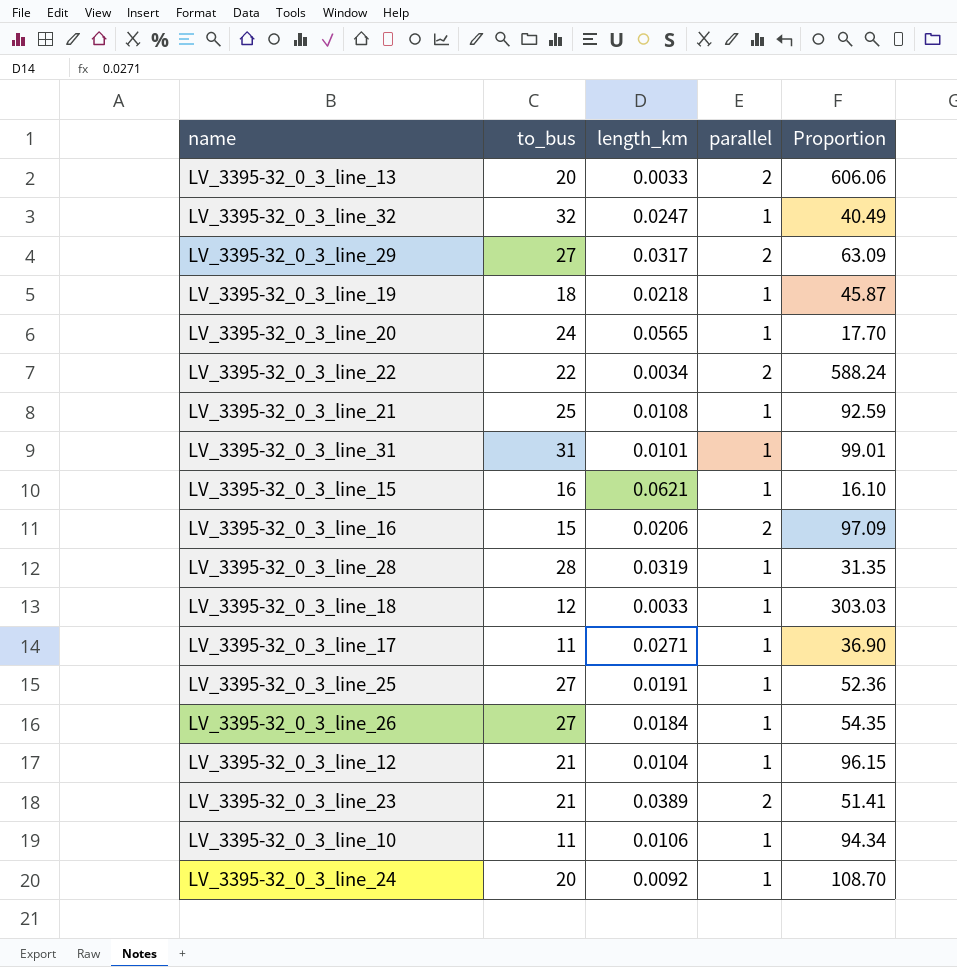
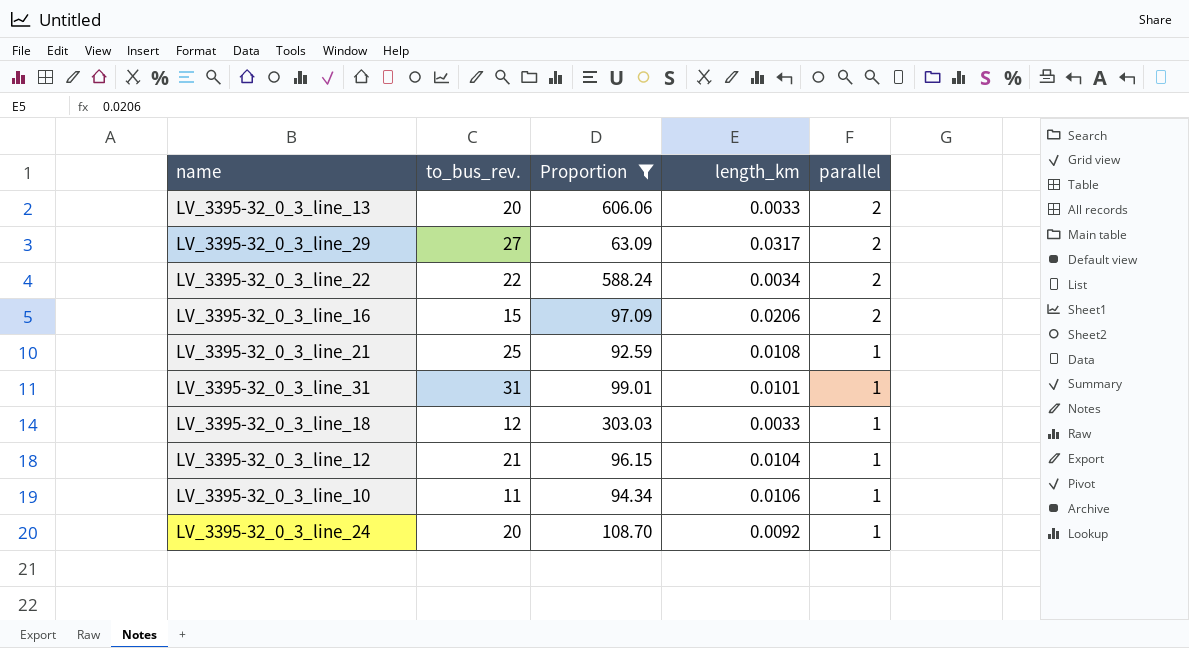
filter: none -> Proportion >= 63.09
row order: none -> parallel descending
column name: to_bus -> to_bus_rev.
column Proportion | position: 5 -> 3

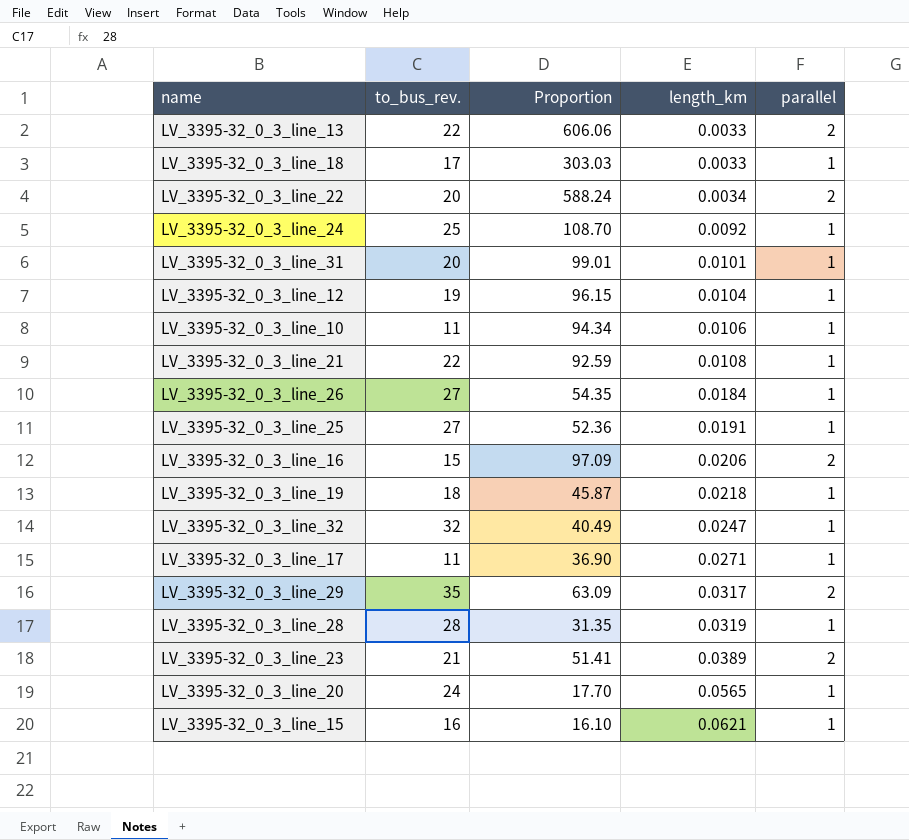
filter: Proportion >= 63.09 -> none
row order: parallel descending -> length_km ascending
LV_3395-32_0_3_line_13 | to_bus_rev.: 20 -> 22
LV_3395-32_0_3_line_18 | to_bus_rev.: 12 -> 17
LV_3395-32_0_3_line_22 | to_bus_rev.: 22 -> 20
LV_3395-32_0_3_line_24 | to_bus_rev.: 20 -> 25
LV_3395-32_0_3_line_31 | to_bus_rev.: 31 -> 20
LV_3395-32_0_3_line_12 | to_bus_rev.: 21 -> 19
LV_3395-32_0_3_line_21 | to_bus_rev.: 25 -> 22
LV_3395-32_0_3_line_29 | to_bus_rev.: 27 -> 35

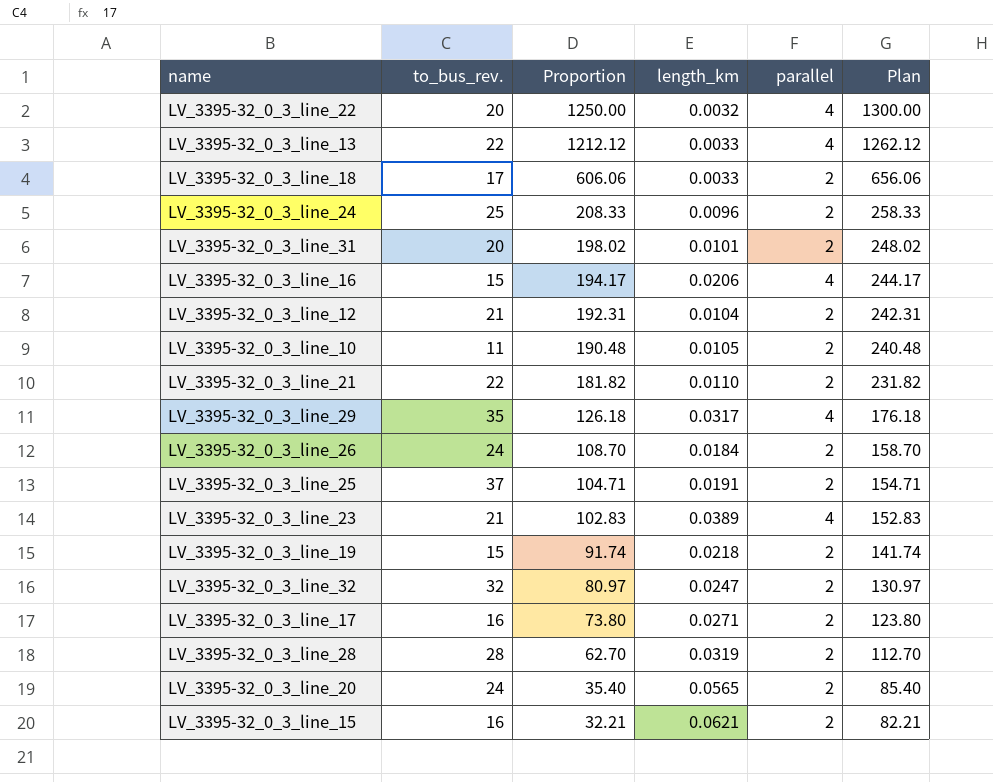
row order: length_km ascending -> Proportion descending
column Plan | formula: none -> [Proportion] + 50
LV_3395-32_0_3_line_22 | Proportion: 588.24 -> 1250.00
LV_3395-32_0_3_line_22 | length_km: 0.0034 -> 0.0032
LV_3395-32_0_3_line_22 | parallel: 2 -> 4
LV_3395-32_0_3_line_13 | Proportion: 606.06 -> 1212.12
LV_3395-32_0_3_line_13 | parallel: 2 -> 4
LV_3395-32_0_3_line_18 | Proportion: 303.03 -> 606.06
LV_3395-32_0_3_line_18 | parallel: 1 -> 2
LV_3395-32_0_3_line_24 | Proportion: 108.70 -> 208.33
LV_3395-32_0_3_line_24 | length_km: 0.0092 -> 0.0096
LV_3395-32_0_3_line_24 | parallel: 1 -> 2
LV_3395-32_0_3_line_31 | Proportion: 99.01 -> 198.02
LV_3395-32_0_3_line_31 | parallel: 1 -> 2
LV_3395-32_0_3_line_16 | Proportion: 97.09 -> 194.17
LV_3395-32_0_3_line_16 | parallel: 2 -> 4
LV_3395-32_0_3_line_12 | to_bus_rev.: 19 -> 21
LV_3395-32_0_3_line_12 | Proportion: 96.15 -> 192.31
LV_3395-32_0_3_line_12 | parallel: 1 -> 2
LV_3395-32_0_3_line_10 | Proportion: 94.34 -> 190.48
LV_3395-32_0_3_line_10 | length_km: 0.0106 -> 0.0105
LV_3395-32_0_3_line_10 | parallel: 1 -> 2
LV_3395-32_0_3_line_21 | Proportion: 92.59 -> 181.82
LV_3395-32_0_3_line_21 | length_km: 0.0108 -> 0.0110
LV_3395-32_0_3_line_21 | parallel: 1 -> 2
LV_3395-32_0_3_line_29 | Proportion: 63.09 -> 126.18
LV_3395-32_0_3_line_29 | parallel: 2 -> 4
LV_3395-32_0_3_line_26 | to_bus_rev.: 27 -> 24
LV_3395-32_0_3_line_26 | Proportion: 54.35 -> 108.70
LV_3395-32_0_3_line_26 | parallel: 1 -> 2
LV_3395-32_0_3_line_25 | to_bus_rev.: 27 -> 37
LV_3395-32_0_3_line_25 | Proportion: 52.36 -> 104.71
LV_3395-32_0_3_line_25 | parallel: 1 -> 2
LV_3395-32_0_3_line_23 | Proportion: 51.41 -> 102.83
LV_3395-32_0_3_line_23 | parallel: 2 -> 4
LV_3395-32_0_3_line_19 | to_bus_rev.: 18 -> 15
LV_3395-32_0_3_line_19 | Proportion: 45.87 -> 91.74
LV_3395-32_0_3_line_19 | parallel: 1 -> 2
LV_3395-32_0_3_line_32 | Proportion: 40.49 -> 80.97
LV_3395-32_0_3_line_32 | parallel: 1 -> 2
LV_3395-32_0_3_line_17 | to_bus_rev.: 11 -> 16
LV_3395-32_0_3_line_17 | Proportion: 36.90 -> 73.80
LV_3395-32_0_3_line_17 | parallel: 1 -> 2
LV_3395-32_0_3_line_28 | Proportion: 31.35 -> 62.70
LV_3395-32_0_3_line_28 | parallel: 1 -> 2
LV_3395-32_0_3_line_20 | Proportion: 17.70 -> 35.40
LV_3395-32_0_3_line_20 | parallel: 1 -> 2
LV_3395-32_0_3_line_15 | Proportion: 16.10 -> 32.21
LV_3395-32_0_3_line_15 | parallel: 1 -> 2

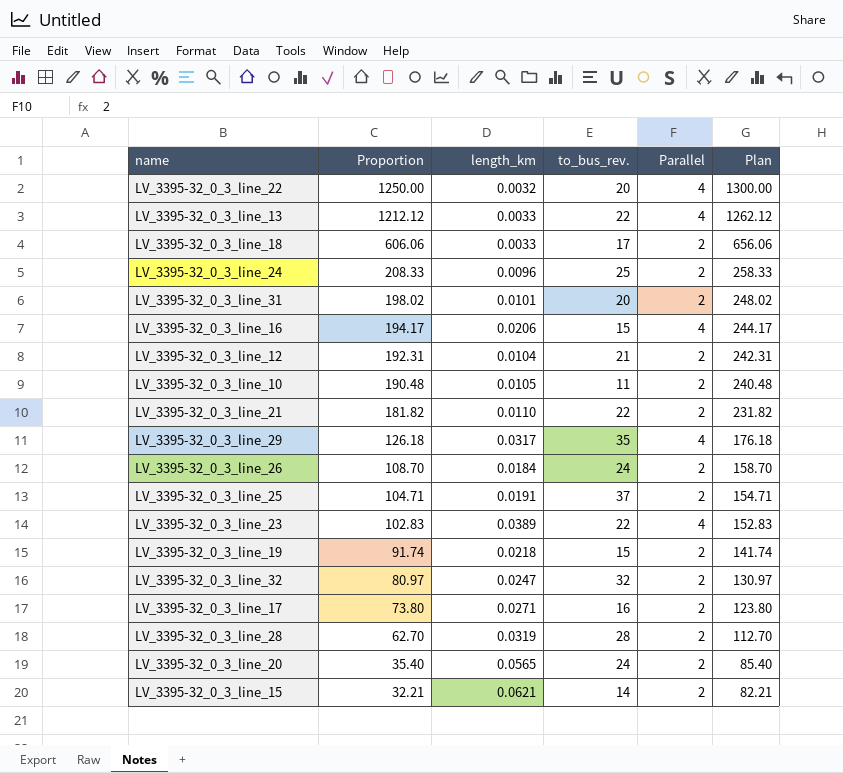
column to_bus_rev. | position: 2 -> 4
column name: parallel -> Parallel
LV_3395-32_0_3_line_23 | to_bus_rev.: 21 -> 22
LV_3395-32_0_3_line_15 | to_bus_rev.: 16 -> 14

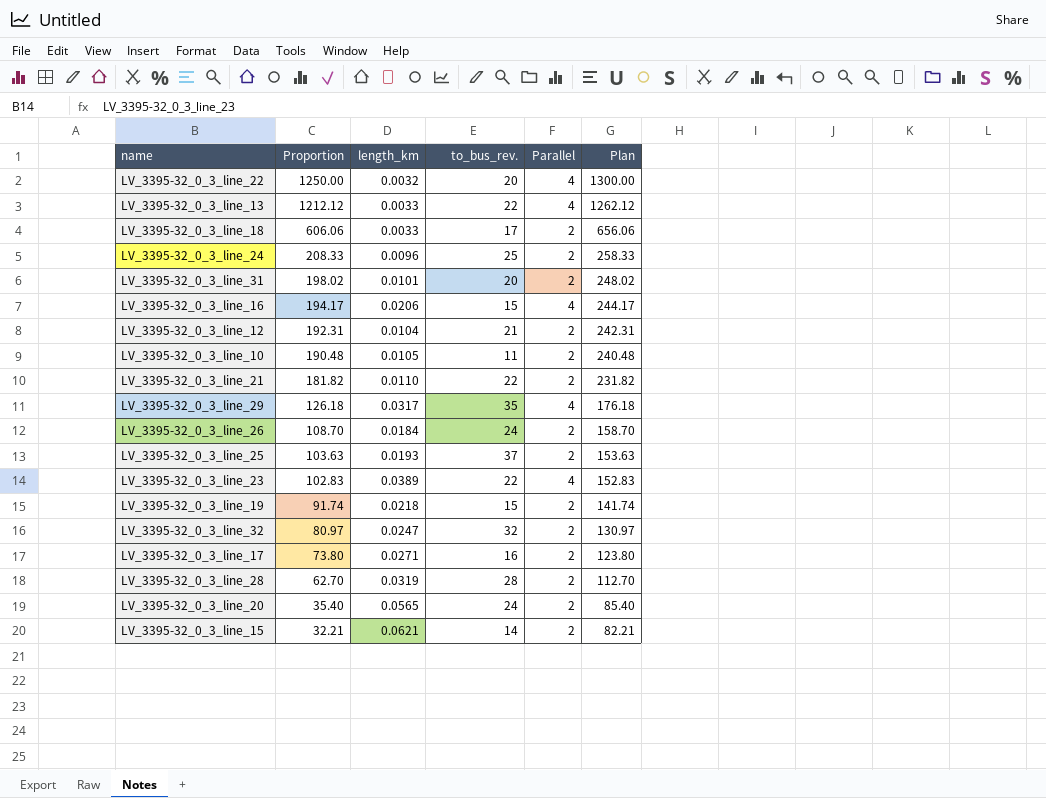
LV_3395-32_0_3_line_25 | Proportion: 104.71 -> 103.63
LV_3395-32_0_3_line_25 | length_km: 0.0191 -> 0.0193
LV_3395-32_0_3_line_25 | Plan: 154.71 -> 153.63

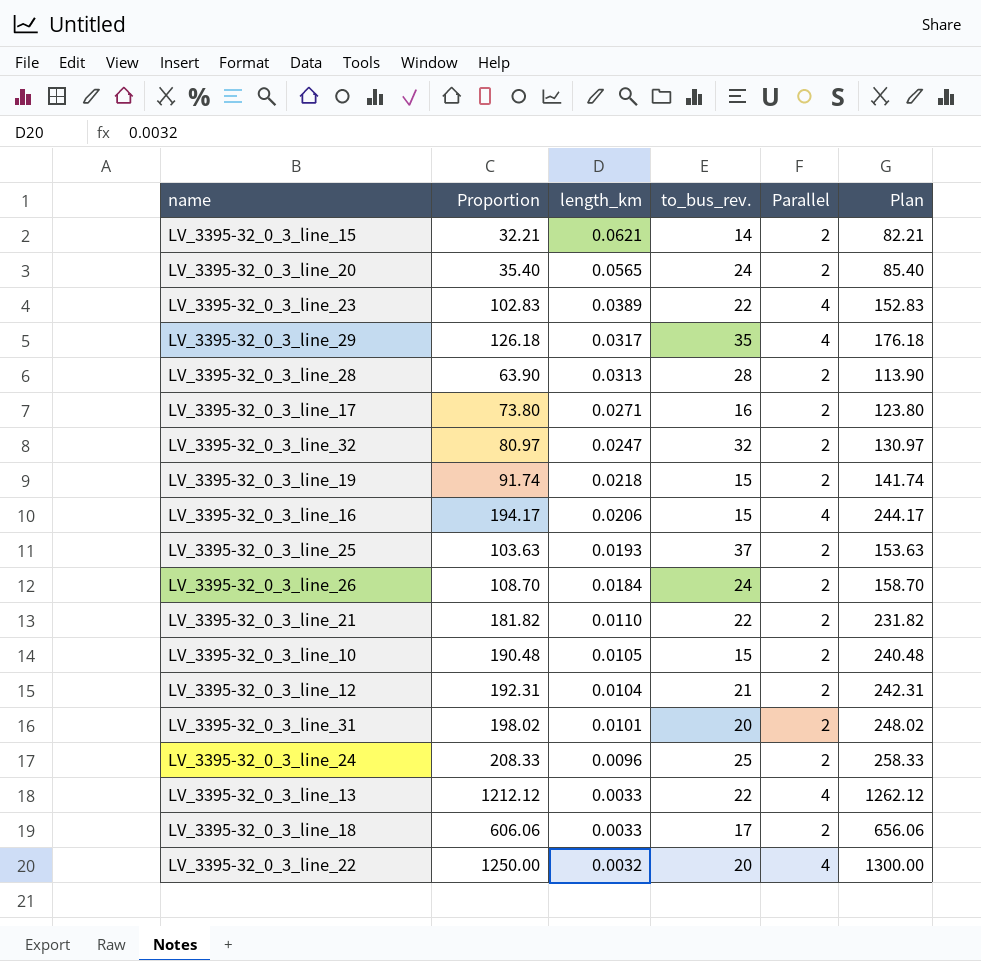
row order: Proportion descending -> length_km descending
LV_3395-32_0_3_line_28 | Proportion: 62.70 -> 63.90
LV_3395-32_0_3_line_28 | length_km: 0.0319 -> 0.0313
LV_3395-32_0_3_line_28 | Plan: 112.70 -> 113.90
LV_3395-32_0_3_line_10 | to_bus_rev.: 11 -> 15

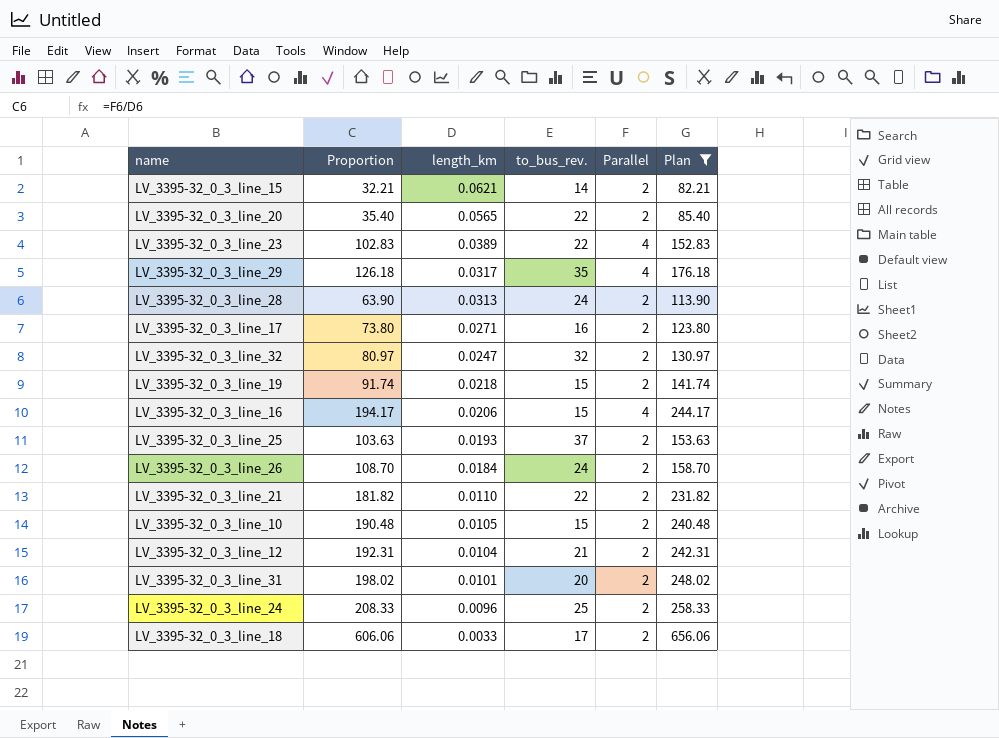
filter: none -> Plan <= 656.06
LV_3395-32_0_3_line_20 | to_bus_rev.: 24 -> 22
LV_3395-32_0_3_line_28 | to_bus_rev.: 28 -> 24

